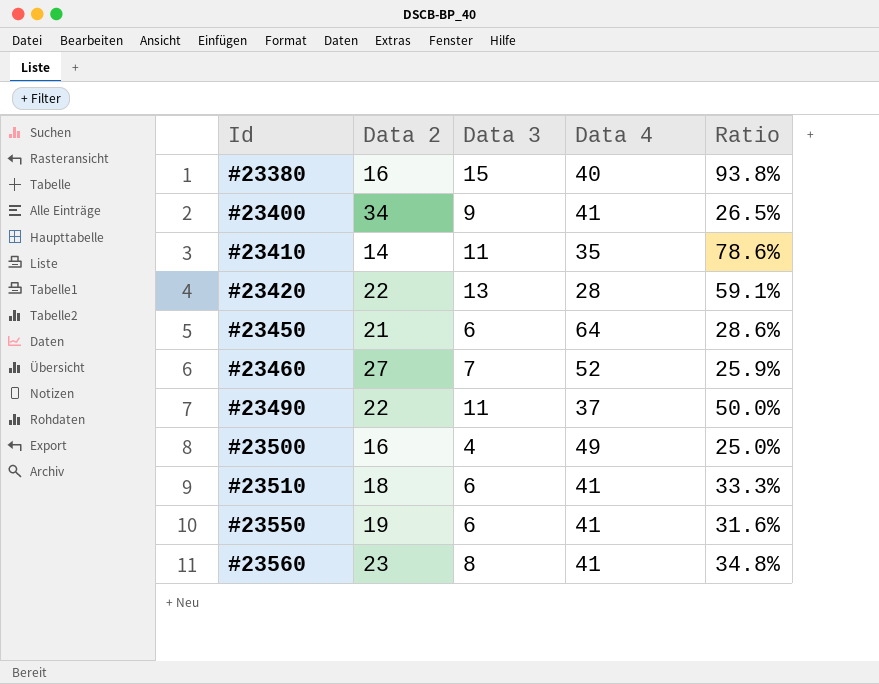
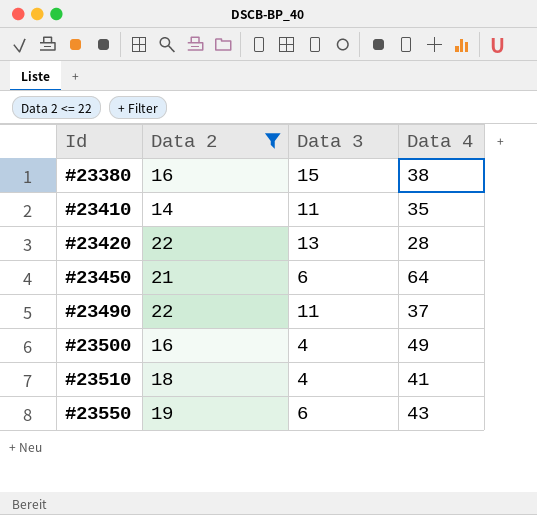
filter: none -> Data 2 <= 22
column Ratio | formula: [Data 3] / [Data 2] -> none
#23380 | Data 4: 40 -> 38
#23510 | Data 3: 6 -> 4
#23550 | Data 4: 41 -> 43

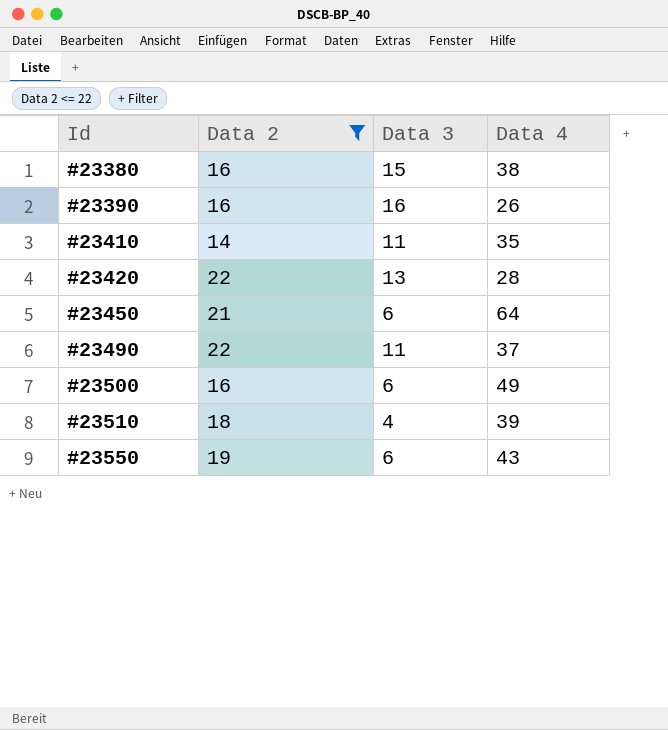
row #23390: none -> 16 | 16 | 26
#23500 | Data 3: 4 -> 6
#23510 | Data 4: 41 -> 39

